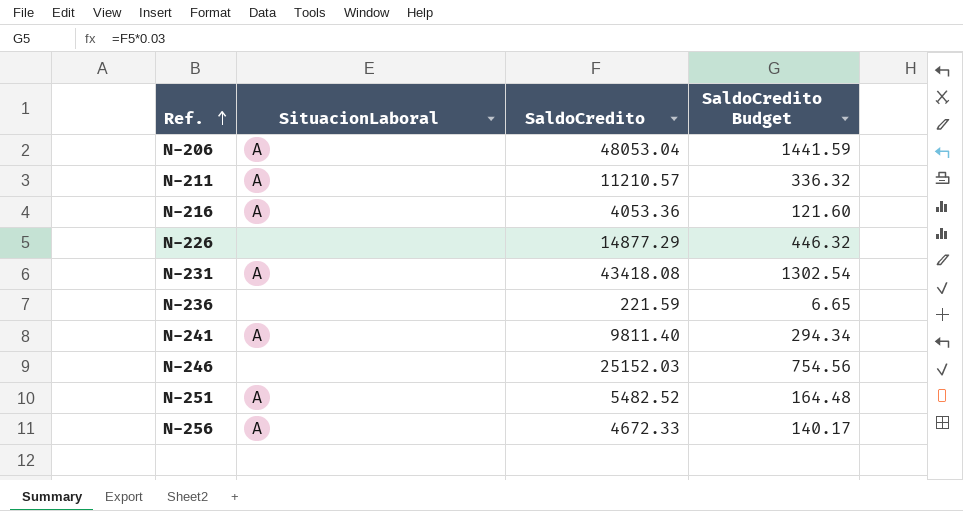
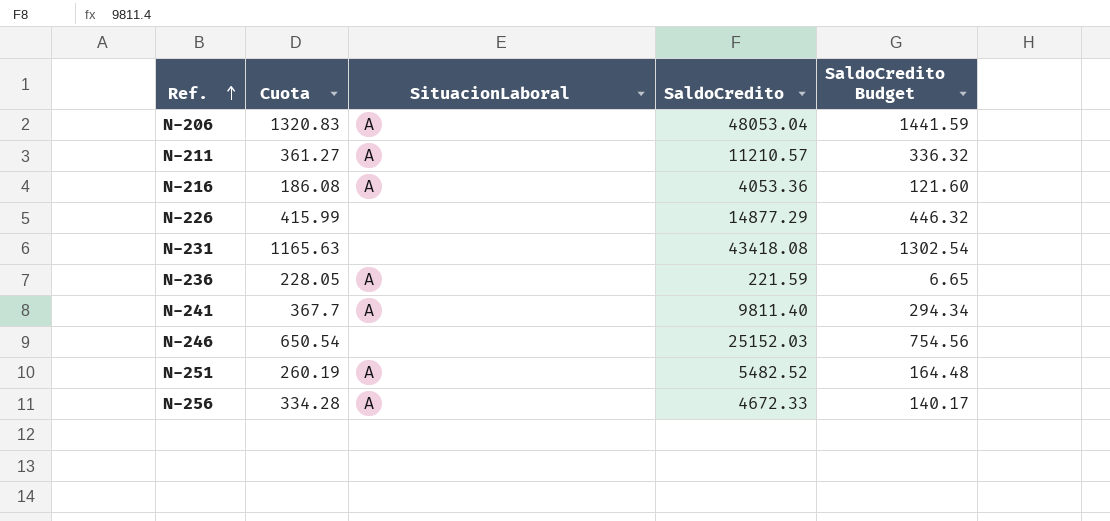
column Cuota | position: none -> 2
N-231 | SituacionLaboral: A -> none
N-236 | SituacionLaboral: none -> A

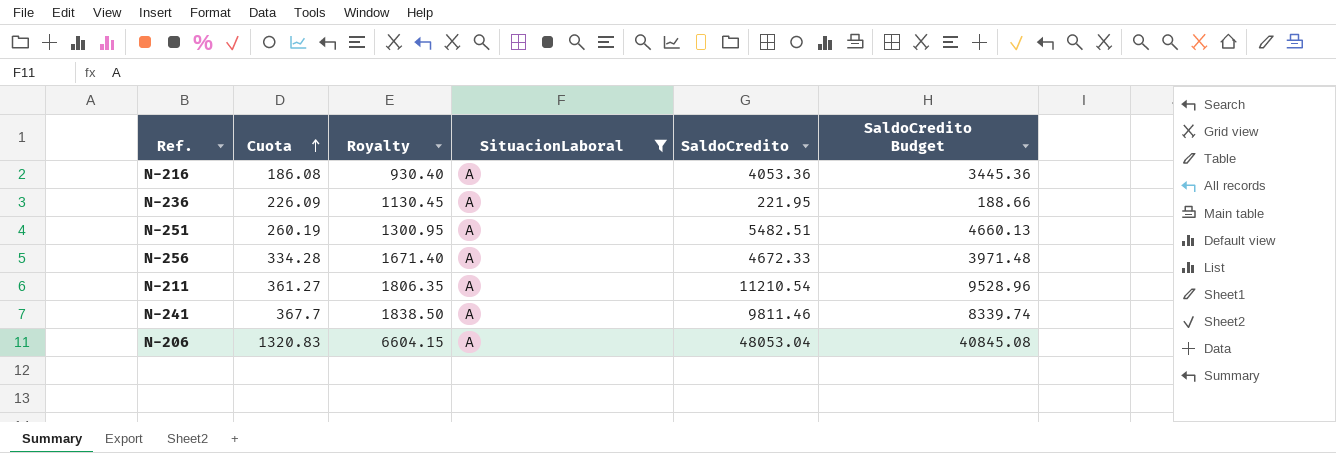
filter: none -> SituacionLaboral = A
row order: Ref. ascending -> Cuota ascending
column Royalty | formula: none -> [Cuota] * 5
column SaldoCredito Budget | formula: [SaldoCredito] * 0.03 -> [SaldoCredito] * 0.85
N-236 | Cuota: 228.05 -> 226.09
N-236 | SaldoCredito: 221.59 -> 221.95
N-251 | SaldoCredito: 5482.52 -> 5482.51
N-211 | SaldoCredito: 11210.57 -> 11210.54
N-241 | SaldoCredito: 9811.40 -> 9811.46

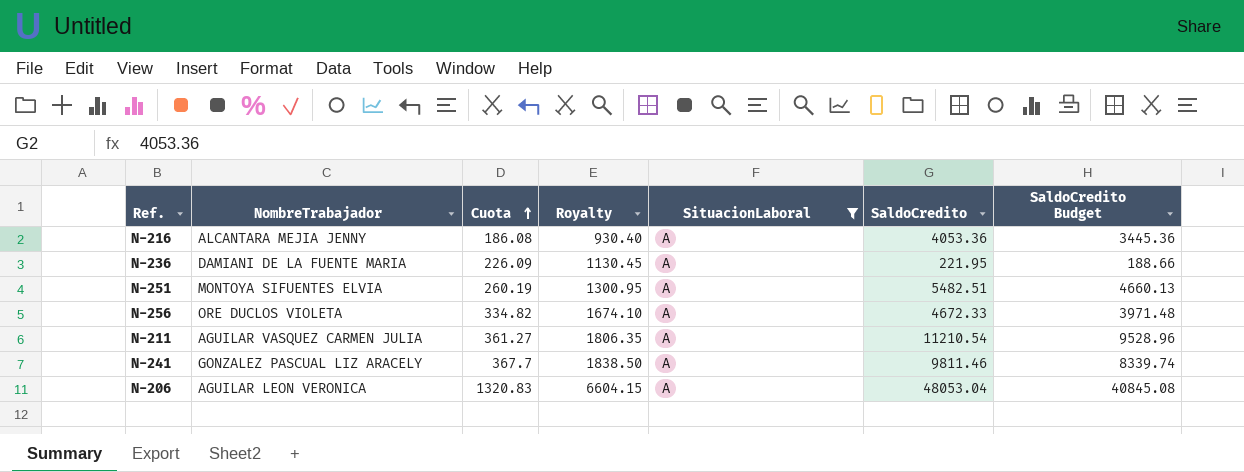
column NombreTrabajador | position: none -> 2
N-256 | Cuota: 334.28 -> 334.82
N-256 | Royalty: 1671.40 -> 1674.10

